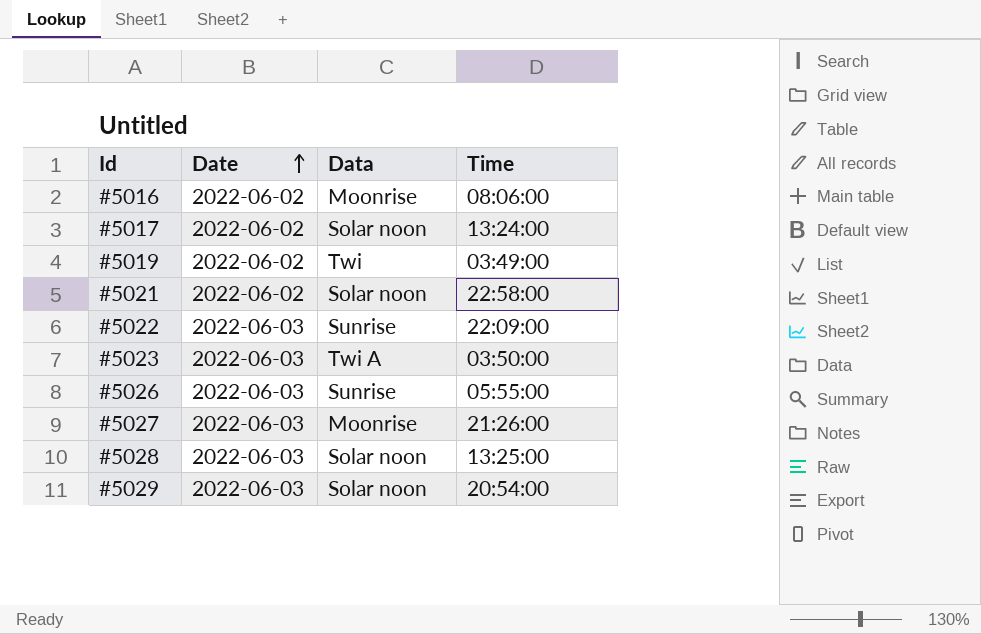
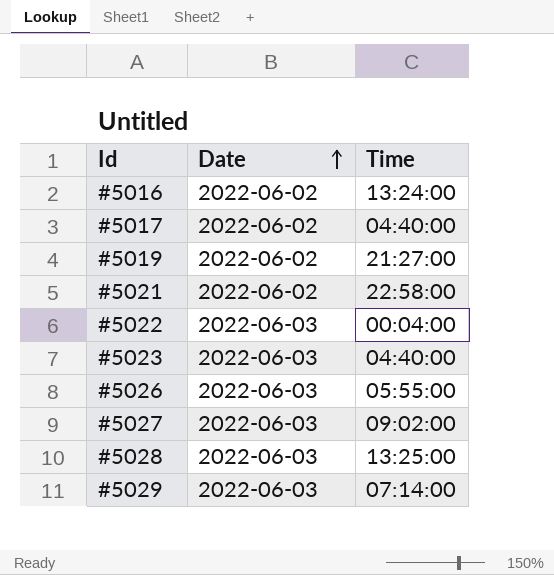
column Data | position: 3 -> none
#5016 | Time: 08:06:00 -> 13:24:00
#5017 | Time: 13:24:00 -> 04:40:00
#5019 | Time: 03:49:00 -> 21:27:00
#5022 | Time: 22:09:00 -> 00:04:00
#5023 | Time: 03:50:00 -> 04:40:00
#5027 | Time: 21:26:00 -> 09:02:00
#5029 | Time: 20:54:00 -> 07:14:00

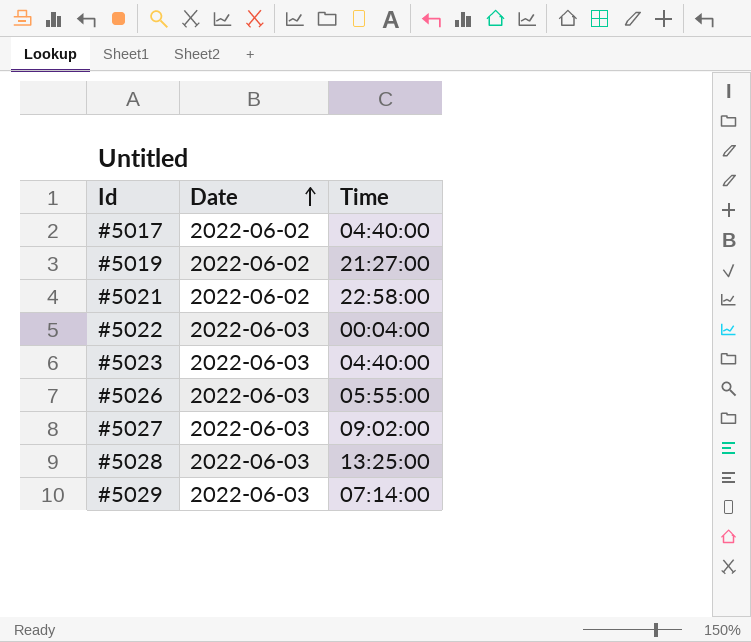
row #5016: 2022-06-02 | 13:24:00 -> none

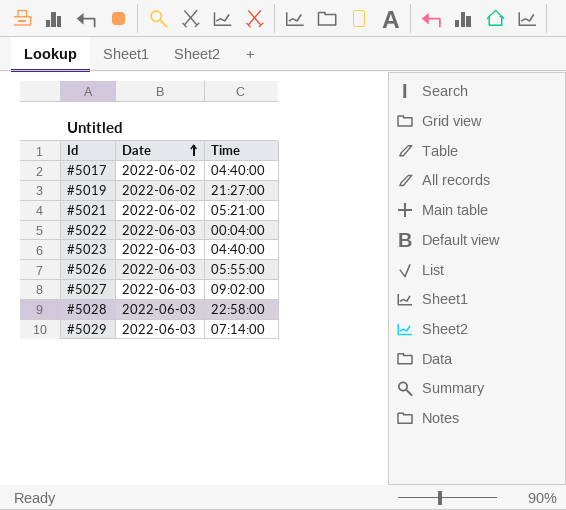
#5021 | Time: 22:58:00 -> 05:21:00
#5028 | Time: 13:25:00 -> 22:58:00

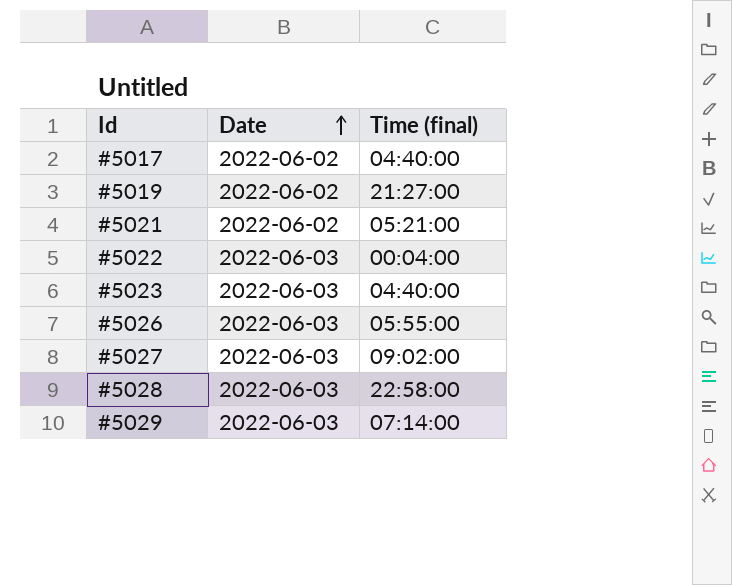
column name: Time -> Time (final)

